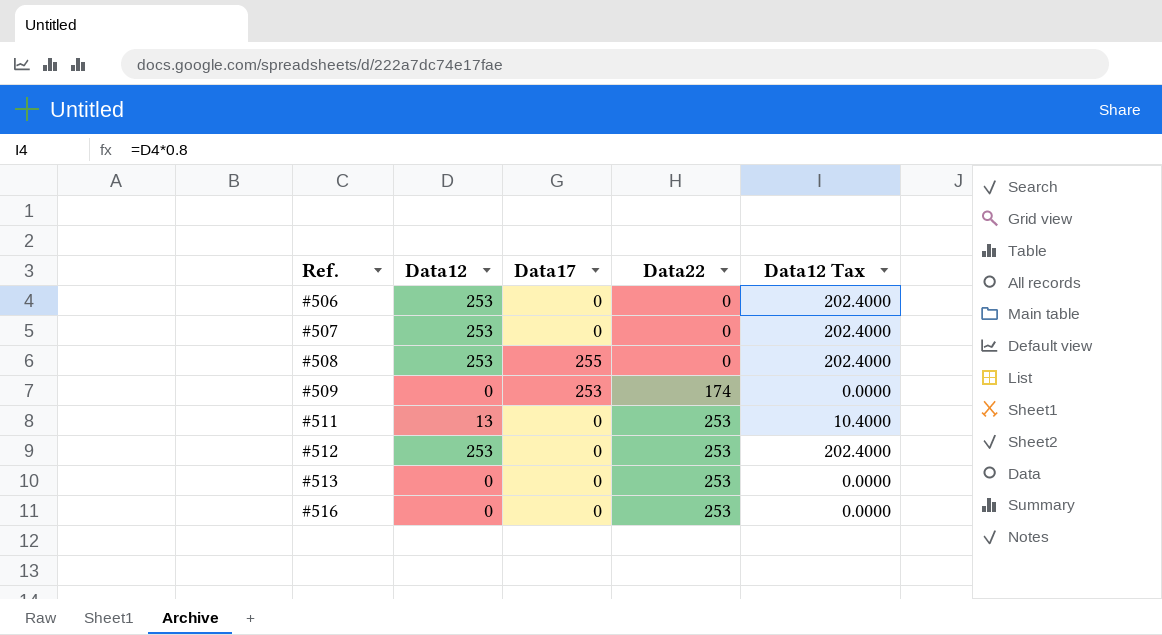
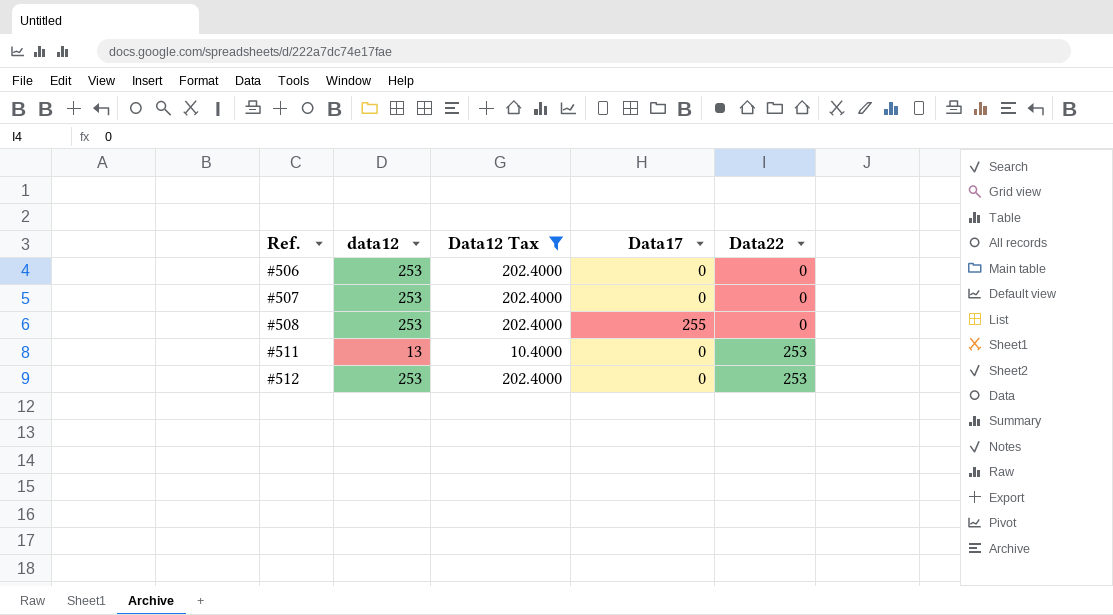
filter: none -> Data12 Tax != 0.0000
column name: Data12 -> data12
column Data12 Tax | position: 5 -> 3

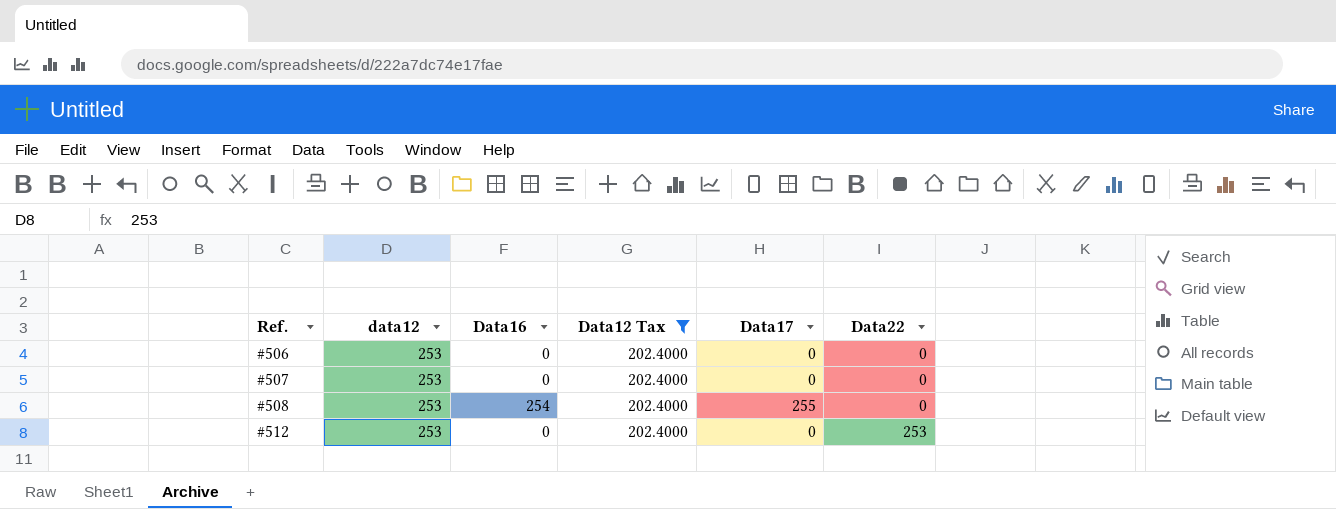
column Data16 | position: none -> 3
row #511: 13 | 10.4000 | 0 | 253 -> none

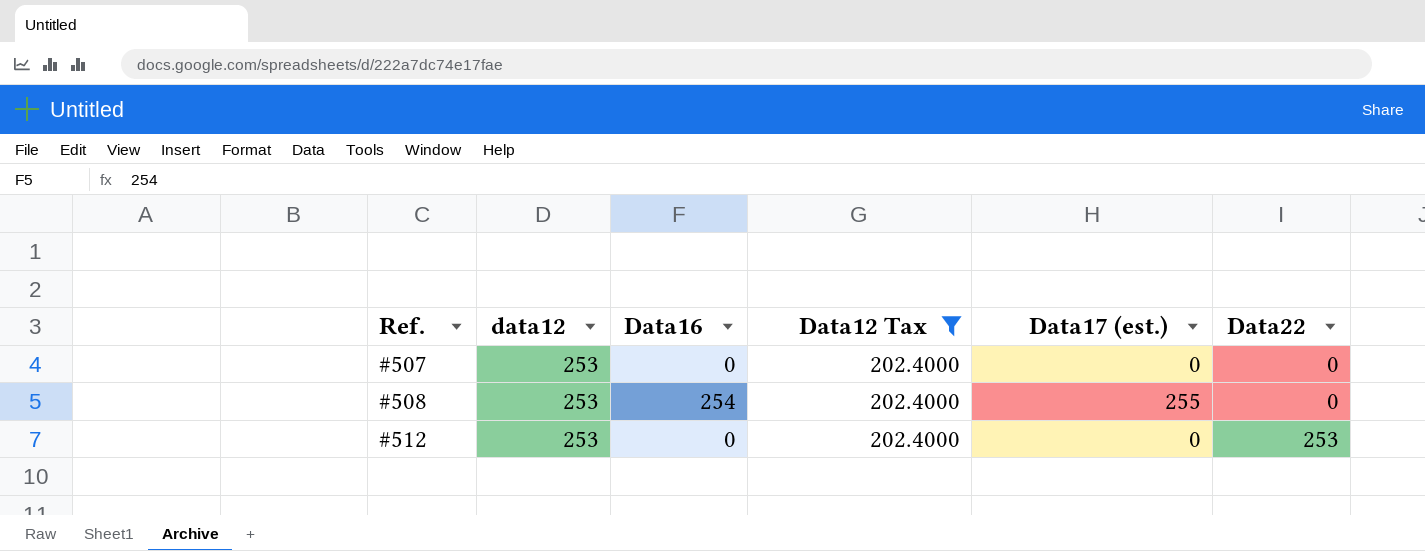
column name: Data17 -> Data17 (est.)
row #506: 253 | 0 | 202.4000 | 0 | 0 -> none

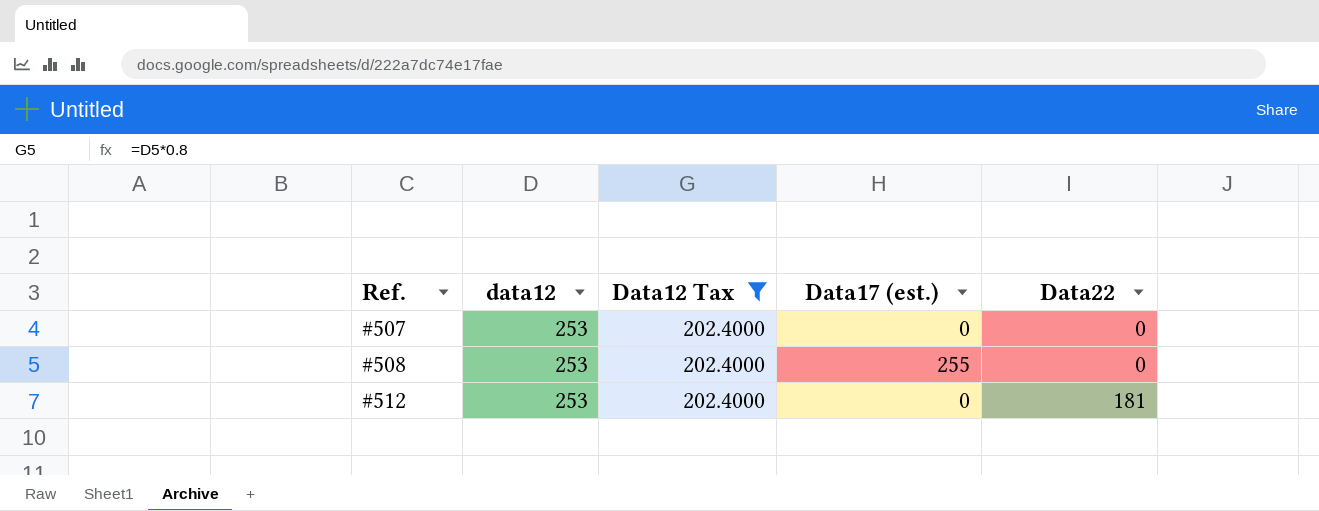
column Data16 | position: 3 -> none
#512 | Data22: 253 -> 181

